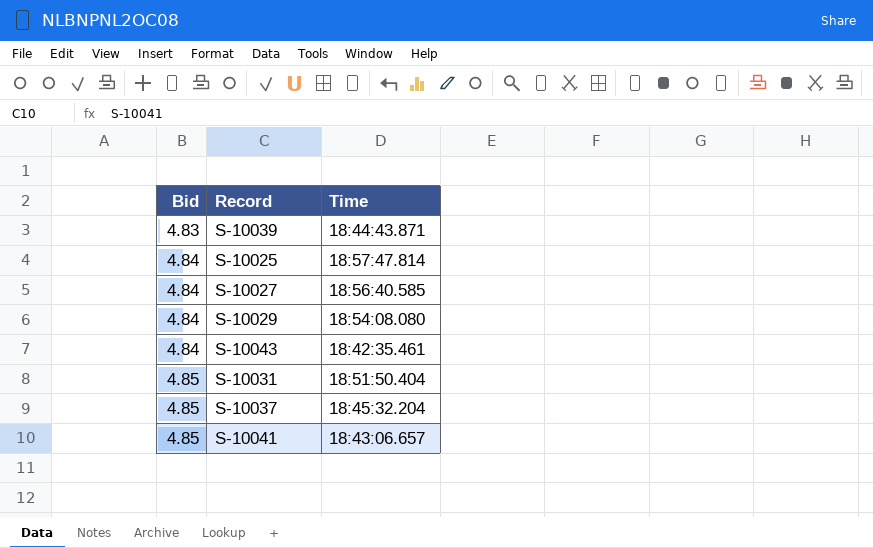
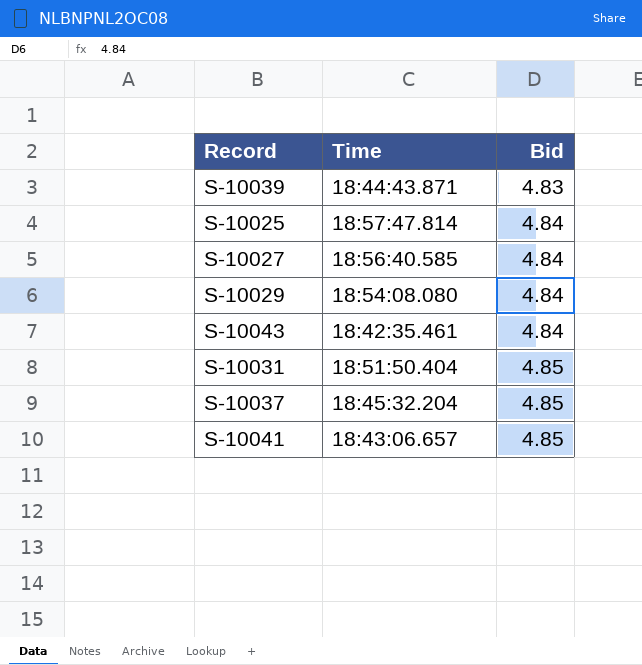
column Bid | position: 1 -> 3

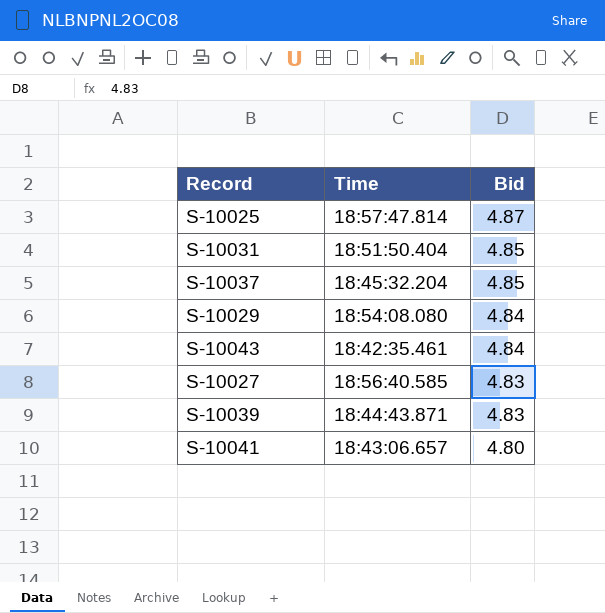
row order: Bid ascending -> Bid descending
S-10025 | Bid: 4.84 -> 4.87
S-10027 | Bid: 4.84 -> 4.83
S-10041 | Bid: 4.85 -> 4.80

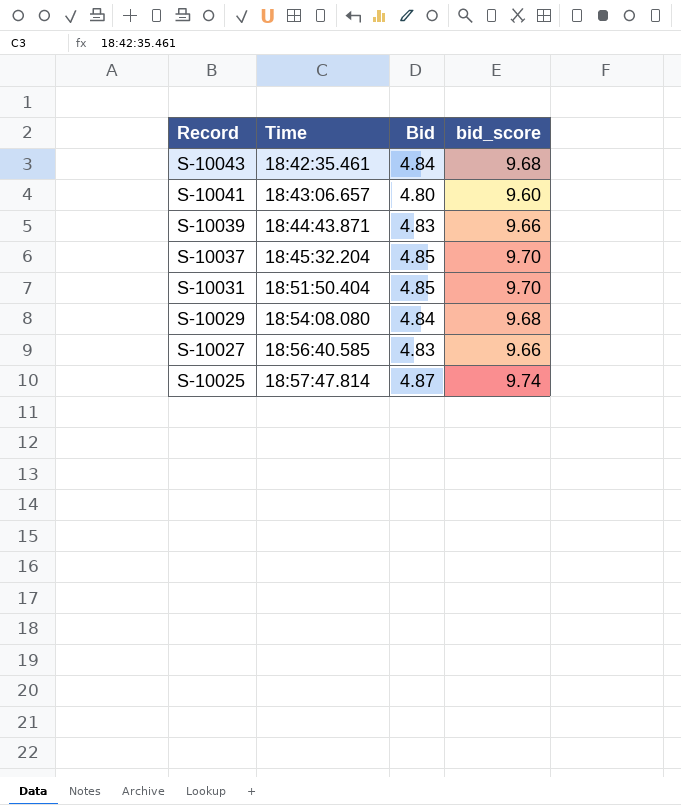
row order: Bid descending -> Record descending
column bid_score | formula: none -> [Bid] * 2

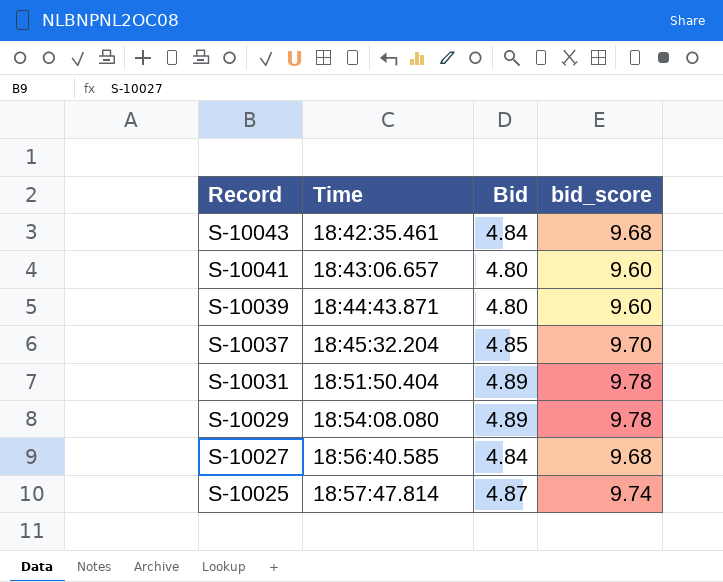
S-10039 | Bid: 4.83 -> 4.80
S-10039 | bid_score: 9.66 -> 9.60
S-10031 | Bid: 4.85 -> 4.89
S-10031 | bid_score: 9.70 -> 9.78
S-10029 | Bid: 4.84 -> 4.89
S-10029 | bid_score: 9.68 -> 9.78
S-10027 | Bid: 4.83 -> 4.84
S-10027 | bid_score: 9.66 -> 9.68

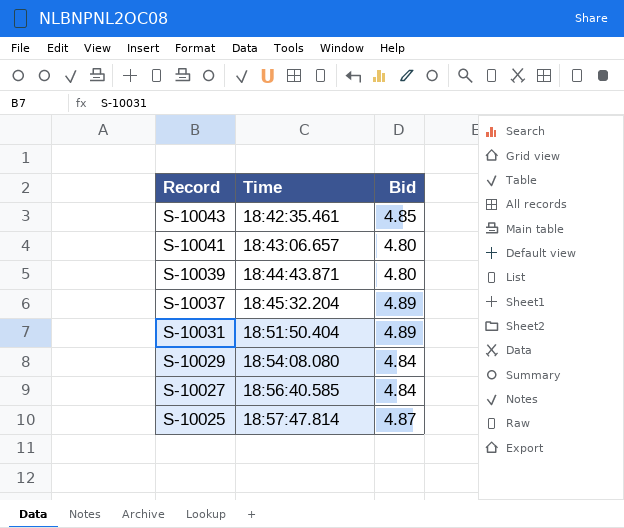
column bid_score | formula: [Bid] * 2 -> none
S-10043 | Bid: 4.84 -> 4.85
S-10037 | Bid: 4.85 -> 4.89
S-10029 | Bid: 4.89 -> 4.84

